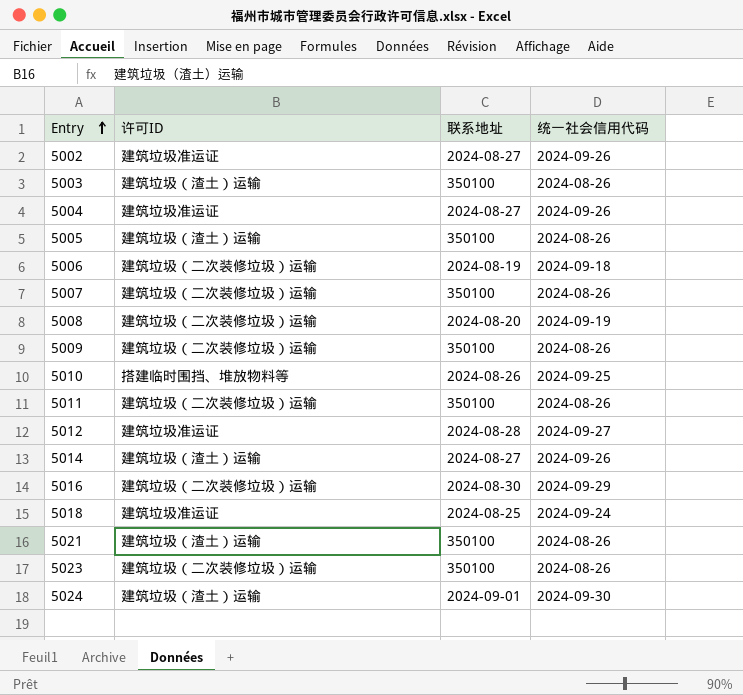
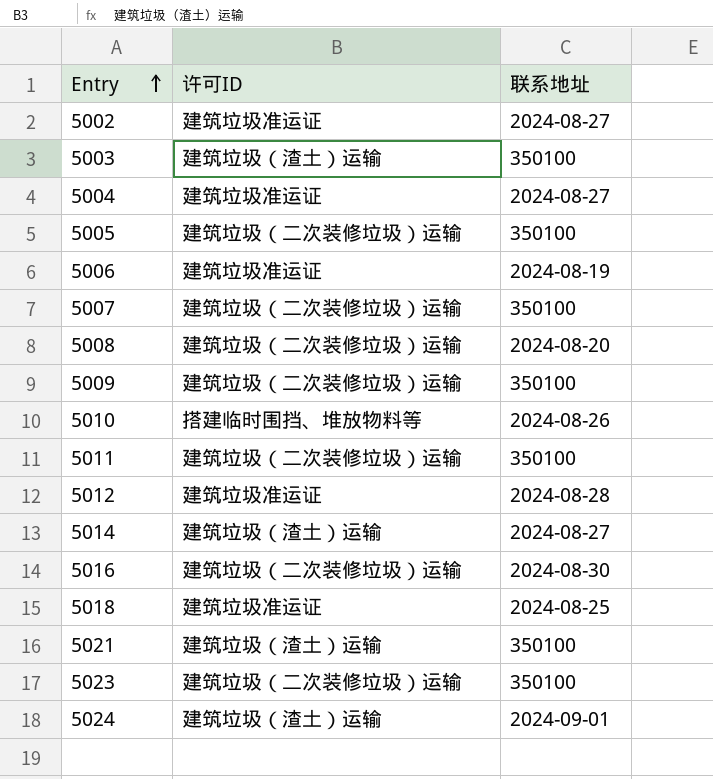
column 统一社会信用代码 | position: 4 -> none
5005 | 许可ID: 建筑垃圾（渣土）运输 -> 建筑垃圾（二次装修垃圾）运输
5006 | 许可ID: 建筑垃圾（二次装修垃圾）运输 -> 建筑垃圾准运证

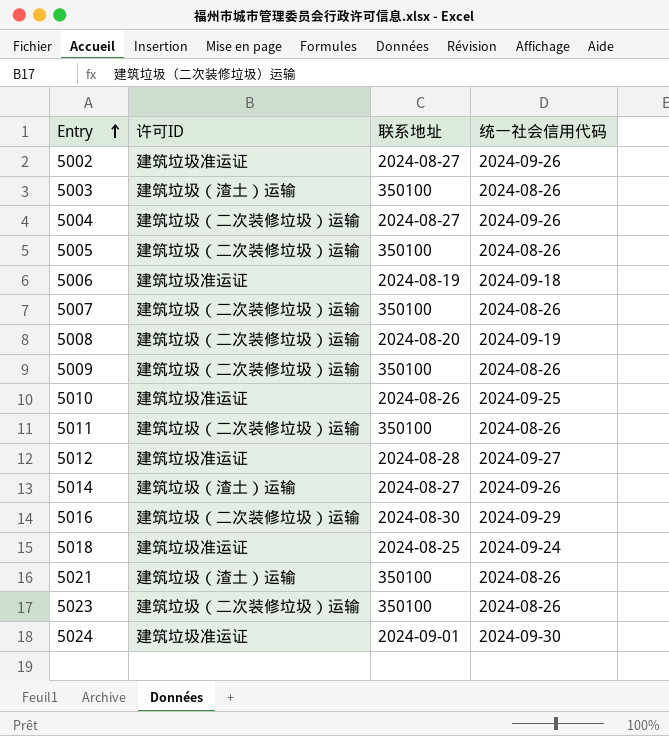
column 统一社会信用代码 | position: none -> 4
5004 | 许可ID: 建筑垃圾准运证 -> 建筑垃圾（二次装修垃圾）运输
5010 | 许可ID: 搭建临时围挡、堆放物料等 -> 建筑垃圾准运证
5024 | 许可ID: 建筑垃圾（渣土）运输 -> 建筑垃圾准运证

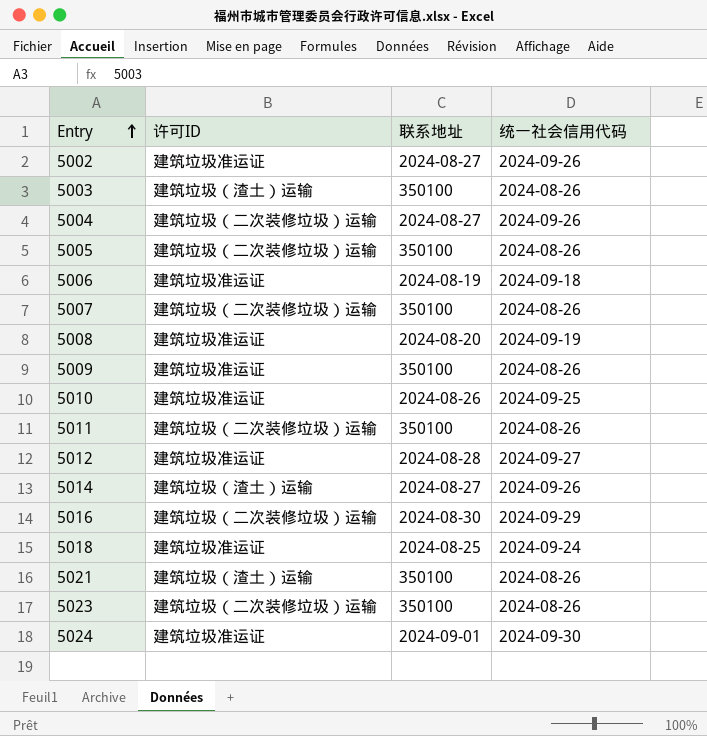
5008 | 许可ID: 建筑垃圾（二次装修垃圾）运输 -> 建筑垃圾准运证
5009 | 许可ID: 建筑垃圾（二次装修垃圾）运输 -> 建筑垃圾准运证

